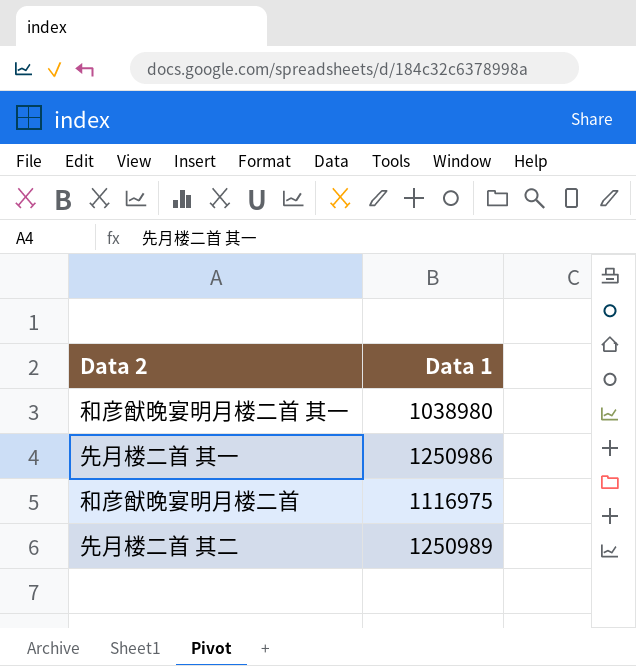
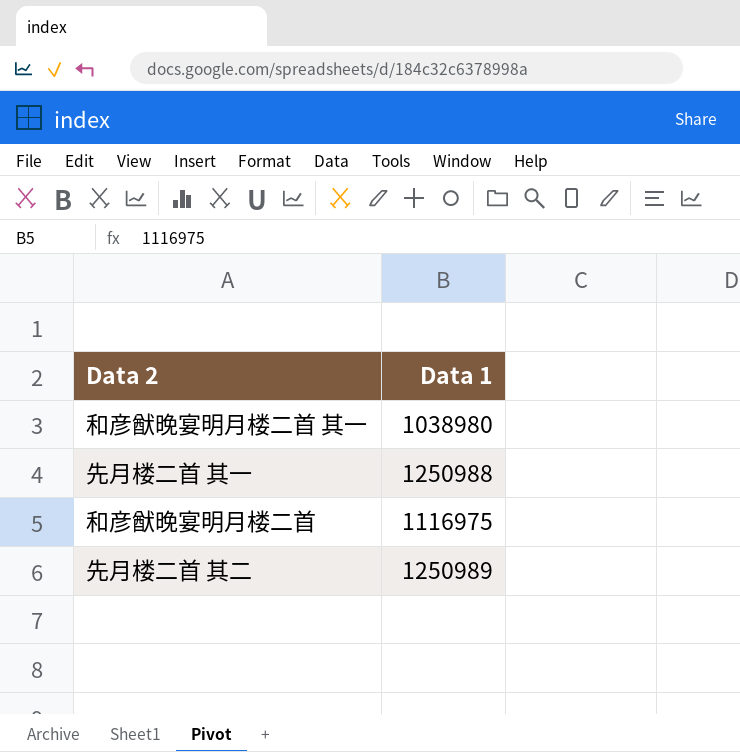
先月楼二首 其一 | Data 1: 1250986 -> 1250988

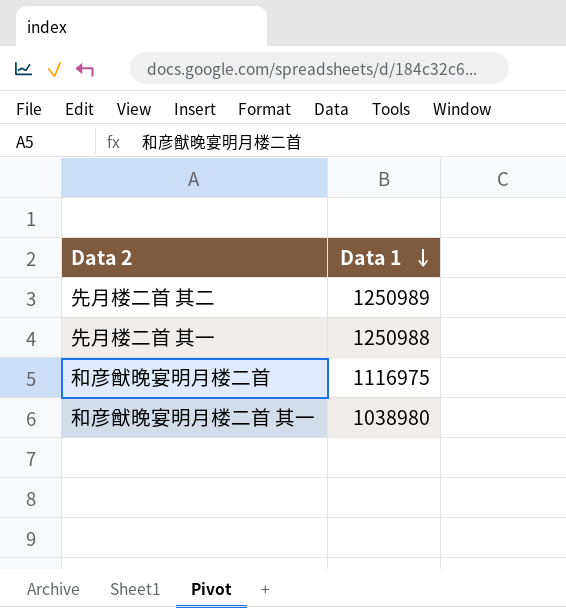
row order: none -> Data 1 descending

